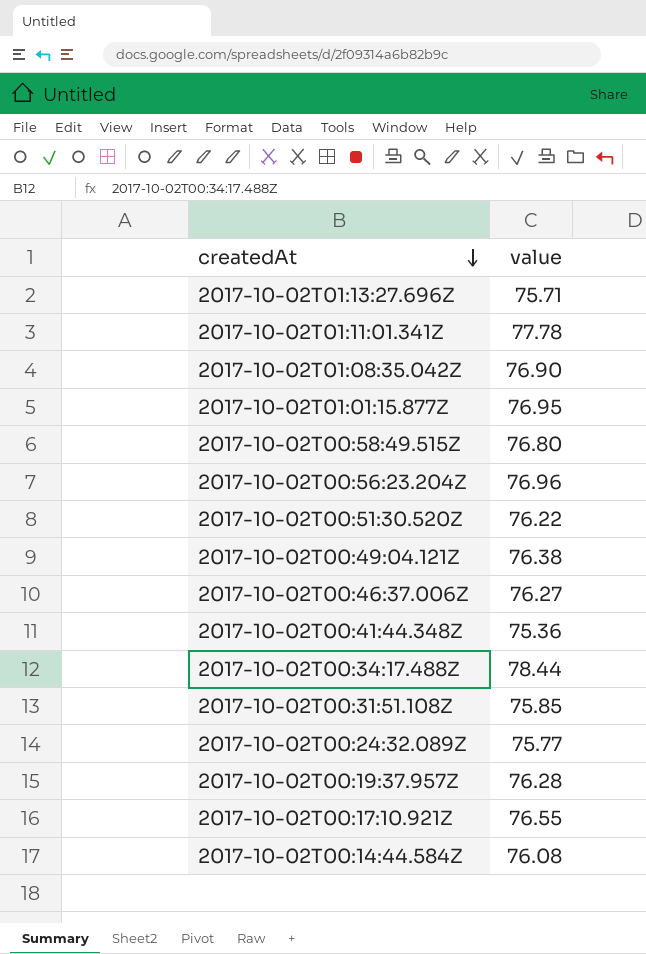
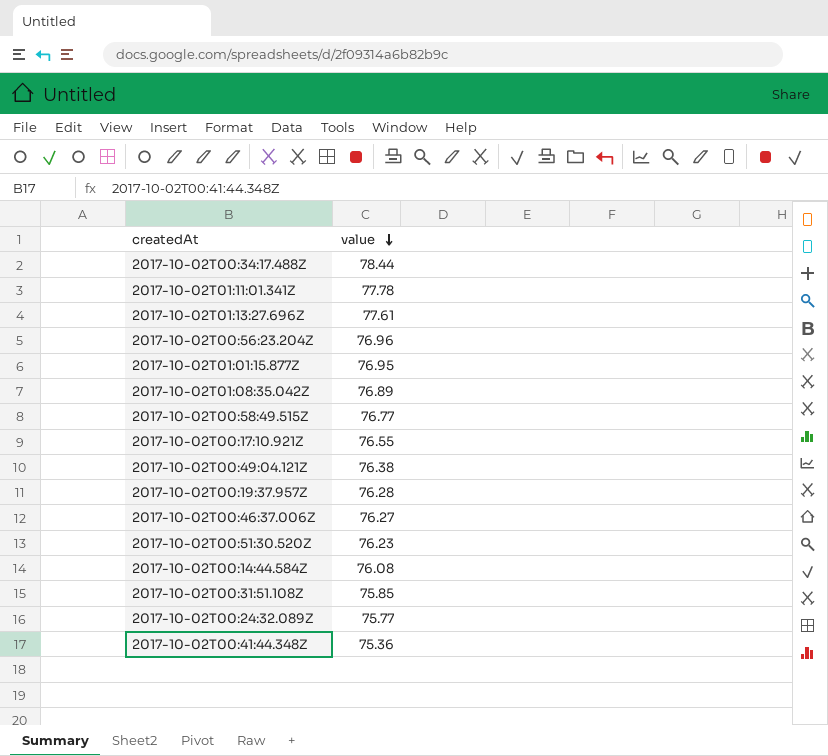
row order: createdAt descending -> value descending
2017-10-02T01:13:27.696Z | value: 75.71 -> 77.61
2017-10-02T01:08:35.042Z | value: 76.90 -> 76.89
2017-10-02T00:58:49.515Z | value: 76.80 -> 76.77
2017-10-02T00:51:30.520Z | value: 76.22 -> 76.23

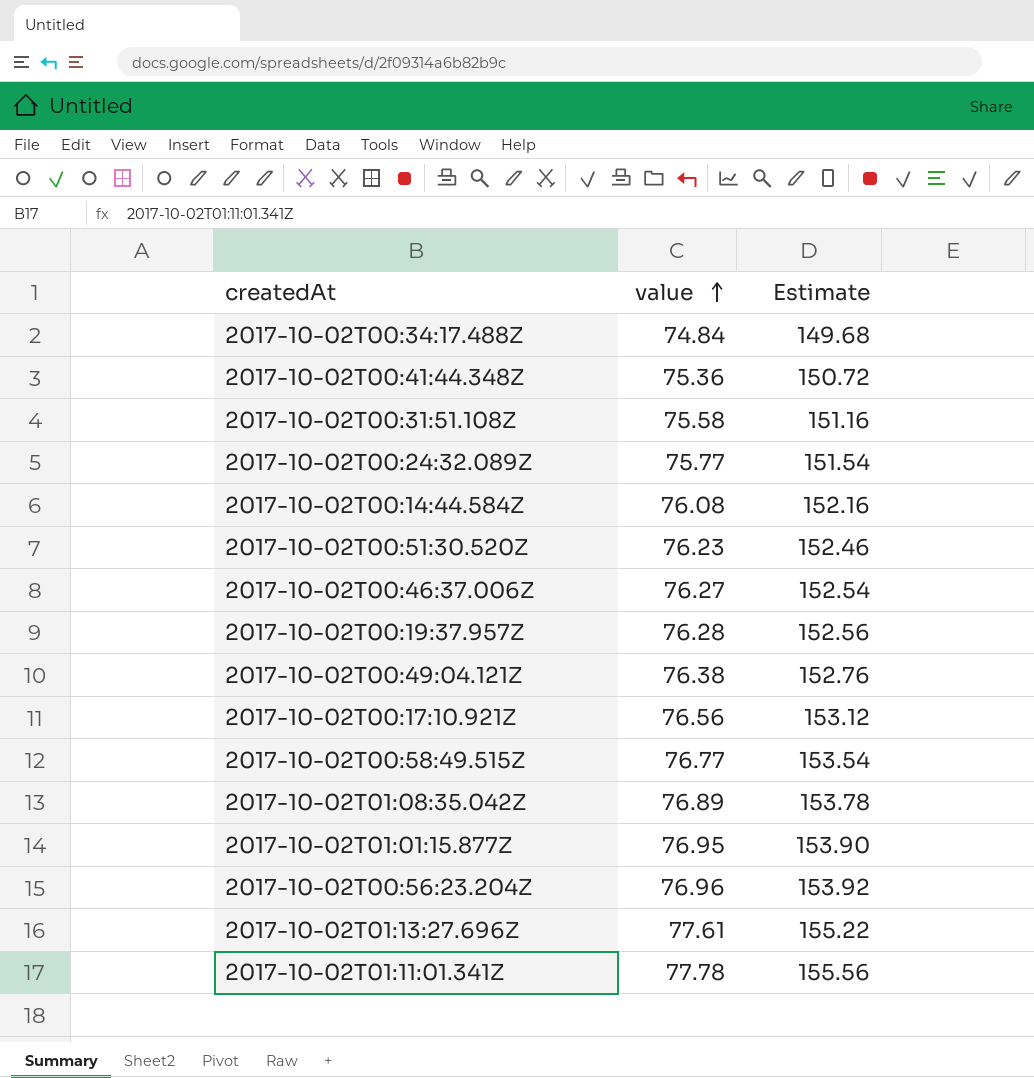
row order: value descending -> value ascending
column Estimate | formula: none -> [value] * 2
2017-10-02T00:34:17.488Z | value: 78.44 -> 74.84
2017-10-02T00:31:51.108Z | value: 75.85 -> 75.58
2017-10-02T00:17:10.921Z | value: 76.55 -> 76.56

